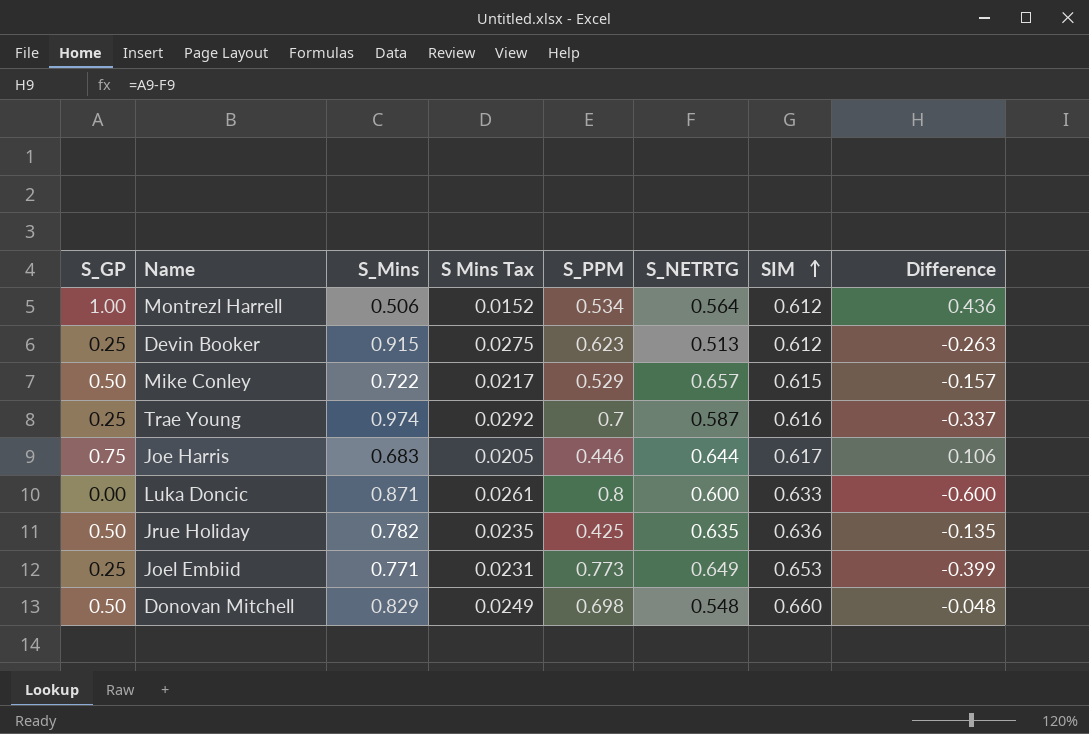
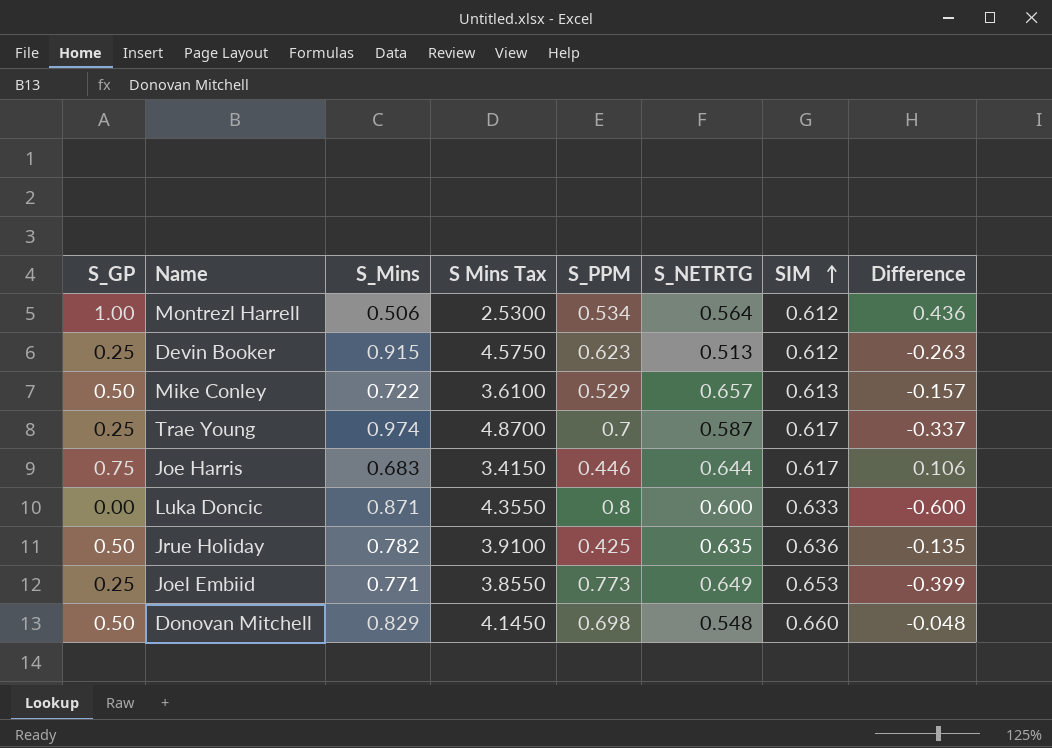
column S Mins Tax | formula: [S_Mins] * 0.03 -> [S_Mins] * 5
Mike Conley | SIM: 0.615 -> 0.613
Trae Young | SIM: 0.616 -> 0.617

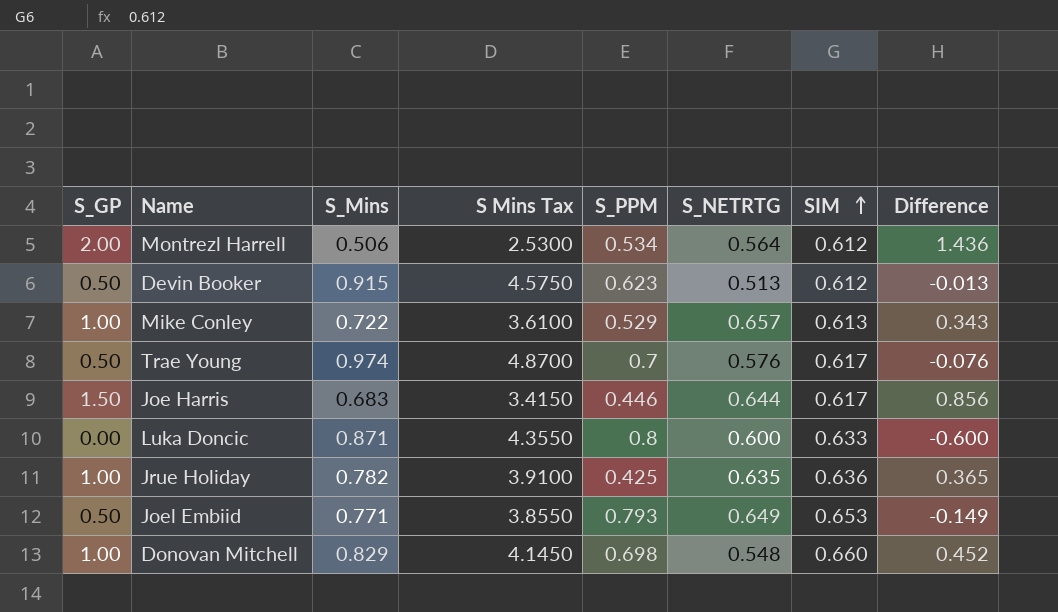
Montrezl Harrell | S_GP: 1.00 -> 2.00
Montrezl Harrell | Difference: 0.436 -> 1.436
Devin Booker | S_GP: 0.25 -> 0.50
Devin Booker | Difference: -0.263 -> -0.013
Mike Conley | S_GP: 0.50 -> 1.00
Mike Conley | Difference: -0.157 -> 0.343
Trae Young | S_GP: 0.25 -> 0.50
Trae Young | S_NETRTG: 0.587 -> 0.576
Trae Young | Difference: -0.337 -> -0.076
Joe Harris | S_GP: 0.75 -> 1.50
Joe Harris | Difference: 0.106 -> 0.856
Jrue Holiday | S_GP: 0.50 -> 1.00
Jrue Holiday | Difference: -0.135 -> 0.365
Joel Embiid | S_GP: 0.25 -> 0.50
Joel Embiid | S_PPM: 0.773 -> 0.793
Joel Embiid | Difference: -0.399 -> -0.149
Donovan Mitchell | S_GP: 0.50 -> 1.00
Donovan Mitchell | Difference: -0.048 -> 0.452

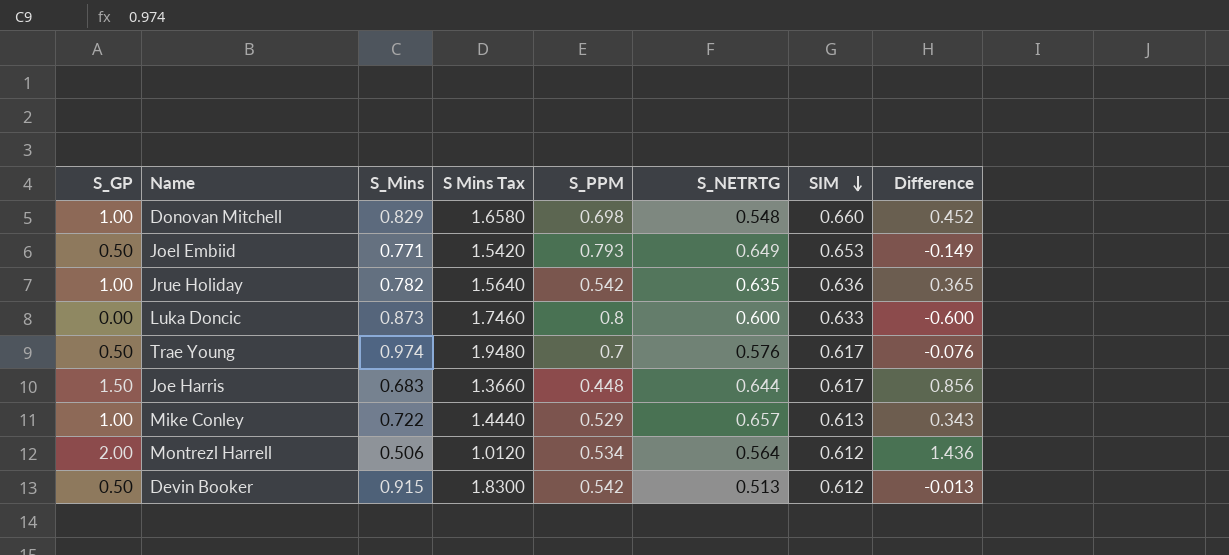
row order: SIM ascending -> SIM descending
column S Mins Tax | formula: [S_Mins] * 5 -> [S_Mins] * 2
Jrue Holiday | S_PPM: 0.425 -> 0.542
Luka Doncic | S_Mins: 0.871 -> 0.873
Joe Harris | S_PPM: 0.446 -> 0.448
Devin Booker | S_PPM: 0.623 -> 0.542

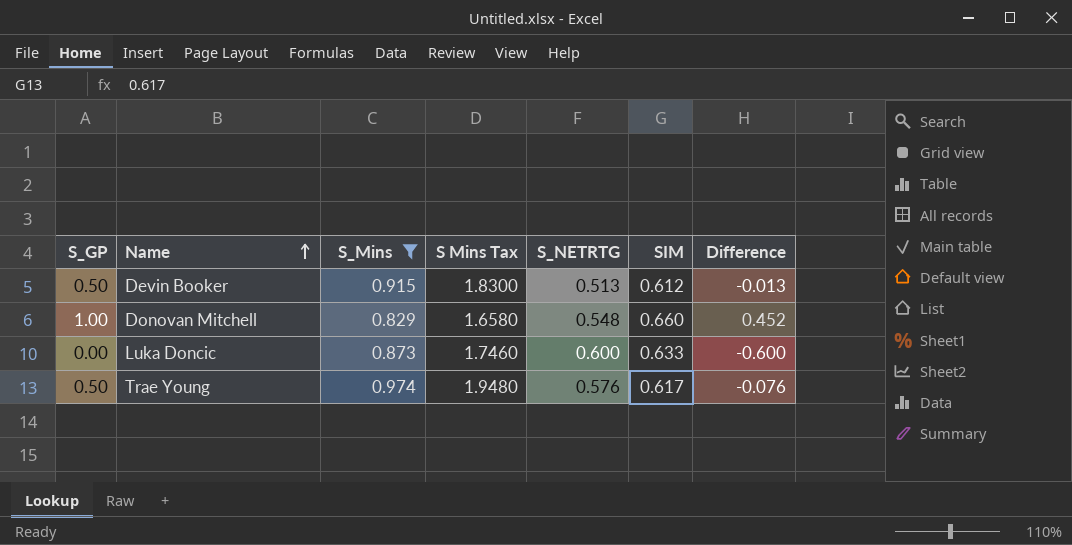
filter: none -> S_Mins >= 0.829
row order: SIM descending -> Name ascending
column S_PPM | position: 5 -> none

